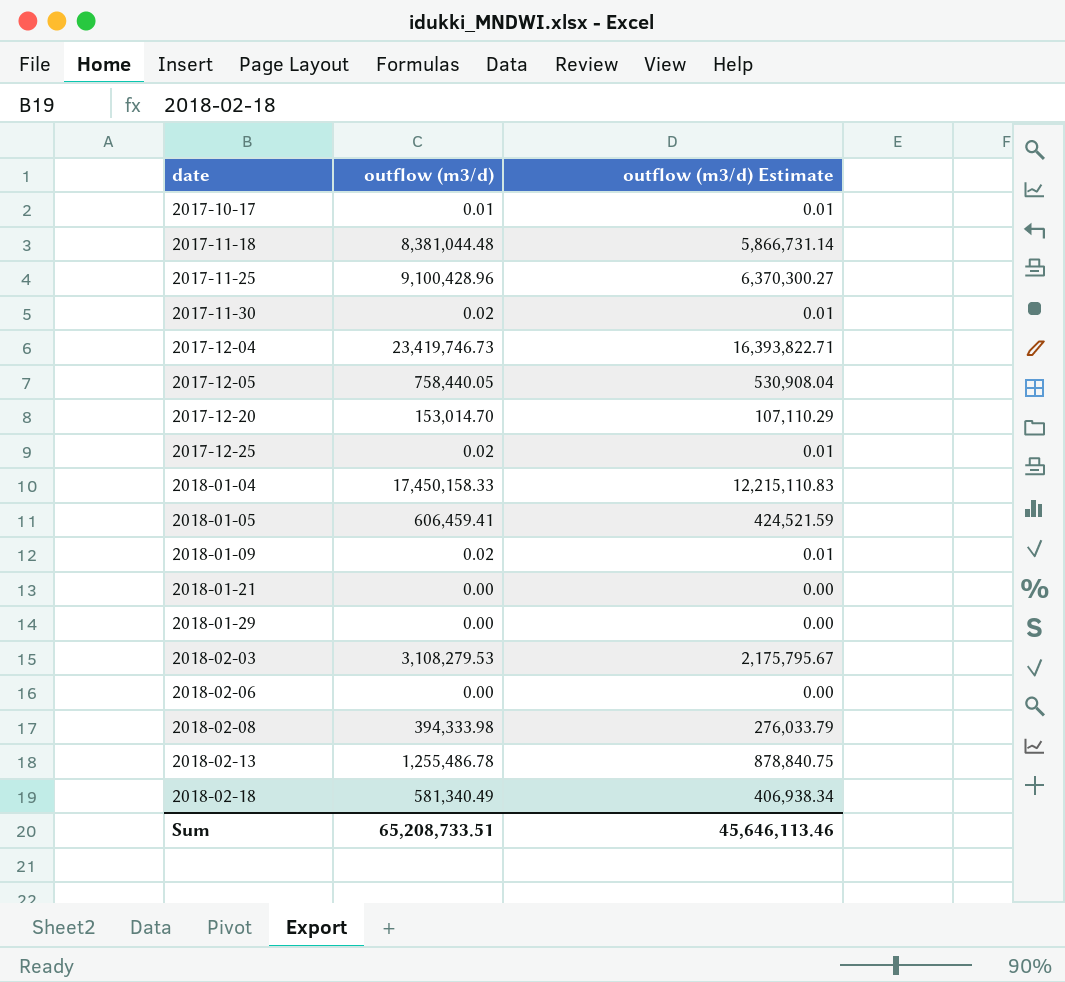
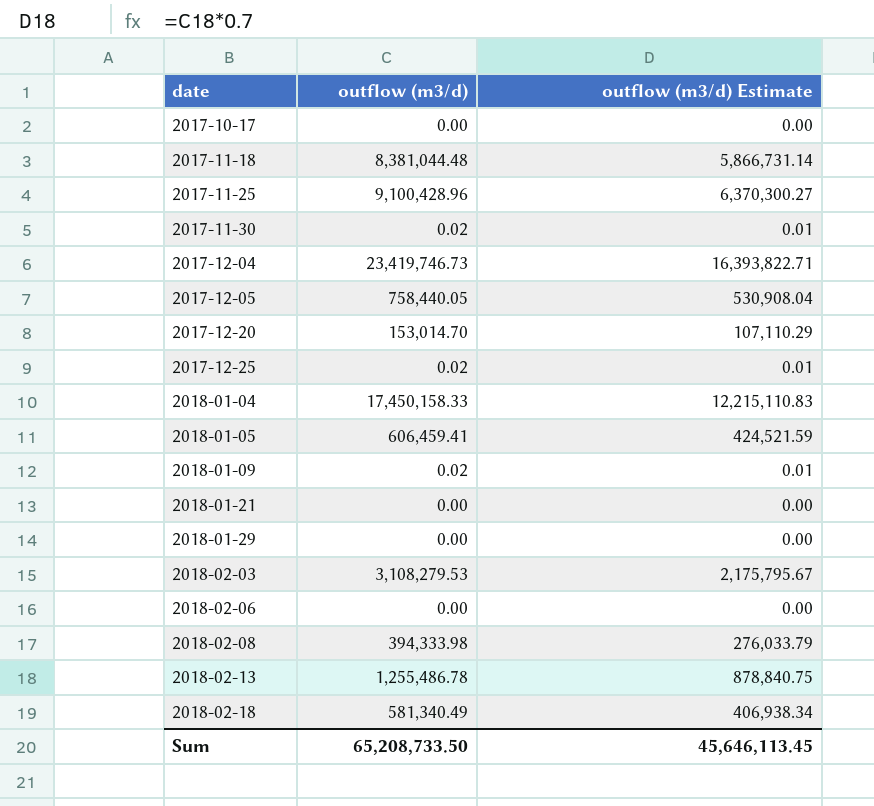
2017-10-17 | outflow (m3/d): 0.01 -> 0.00
2017-10-17 | outflow (m3/d) Estimate: 0.01 -> 0.00
Sum | outflow (m3/d): 65,208,733.51 -> 65,208,733.50
Sum | outflow (m3/d) Estimate: 45,646,113.46 -> 45,646,113.45

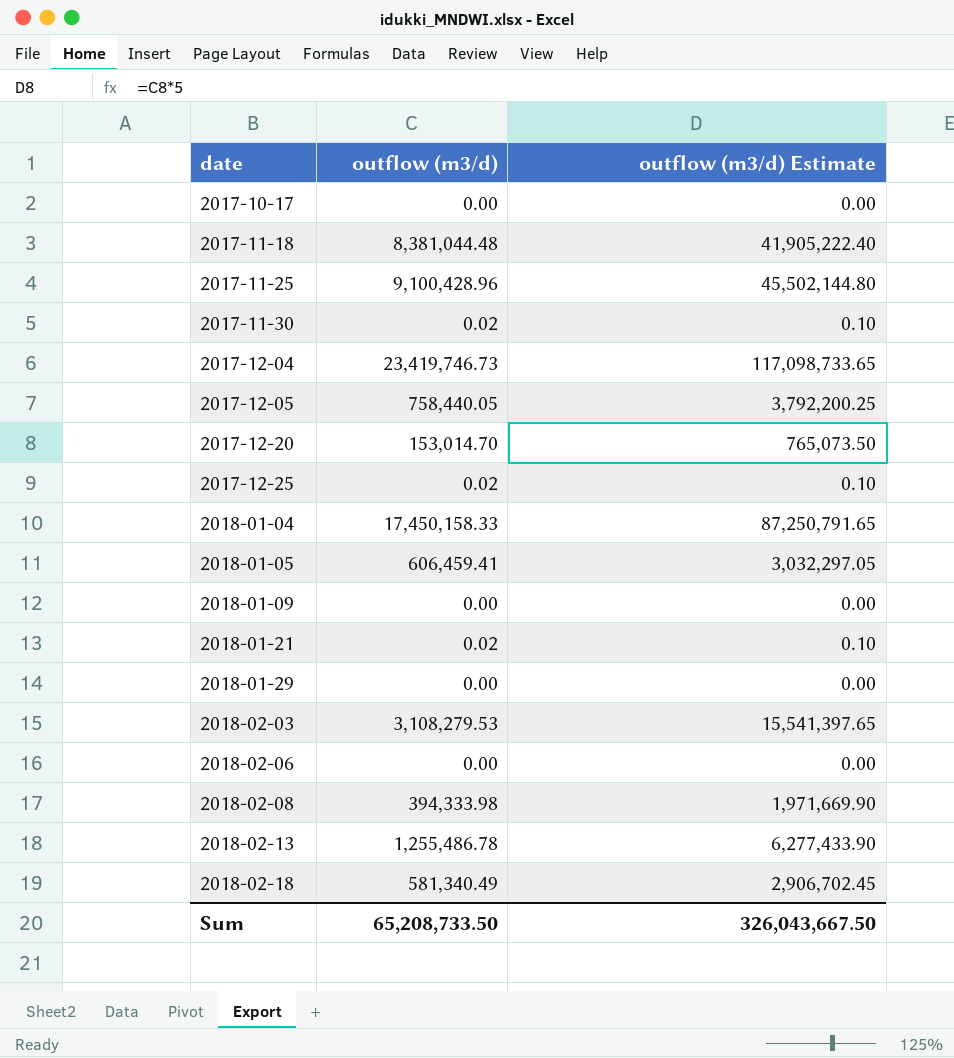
column outflow (m3/d) Estimate | formula: [outflow (m3/d)] * 0.7 -> [outflow (m3/d)] * 5
2018-01-09 | outflow (m3/d): 0.02 -> 0.00
2018-01-21 | outflow (m3/d): 0.00 -> 0.02
Sum | outflow (m3/d) Estimate: 45,646,113.45 -> 326,043,667.50

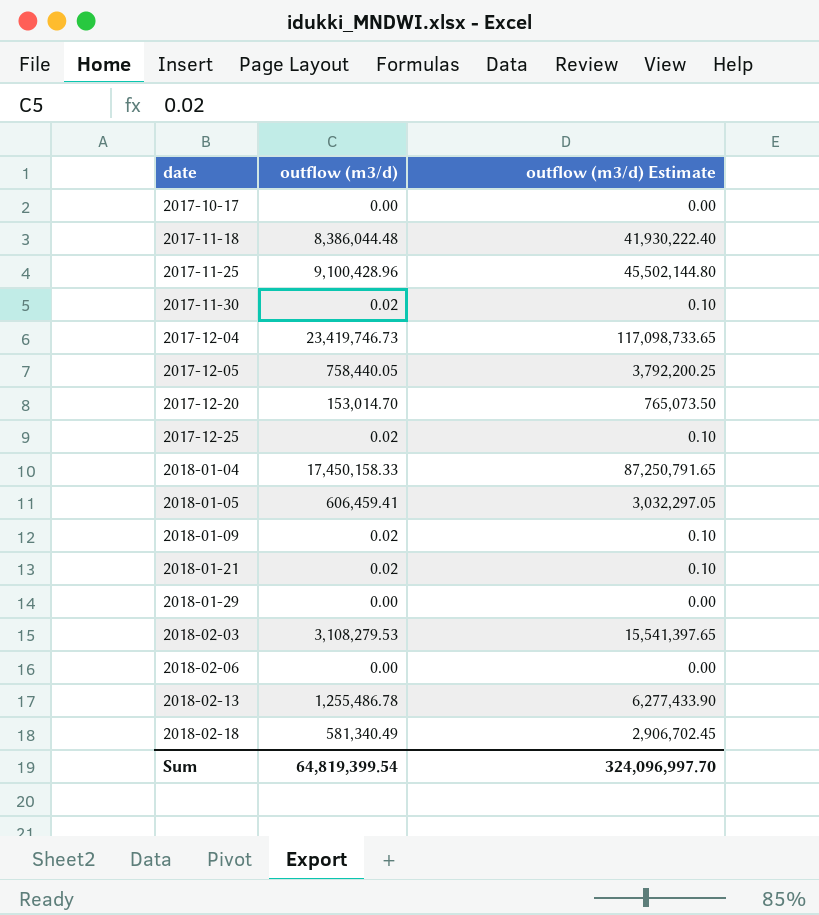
row 2018-02-08: 394,333.98 | 1,971,669.90 -> none
2017-11-18 | outflow (m3/d): 8,381,044.48 -> 8,386,044.48
2017-11-18 | outflow (m3/d) Estimate: 41,905,222.40 -> 41,930,222.40
2018-01-09 | outflow (m3/d): 0.00 -> 0.02
2018-01-09 | outflow (m3/d) Estimate: 0.00 -> 0.10
Sum | outflow (m3/d): 65,208,733.50 -> 64,819,399.54
Sum | outflow (m3/d) Estimate: 326,043,667.50 -> 324,096,997.70

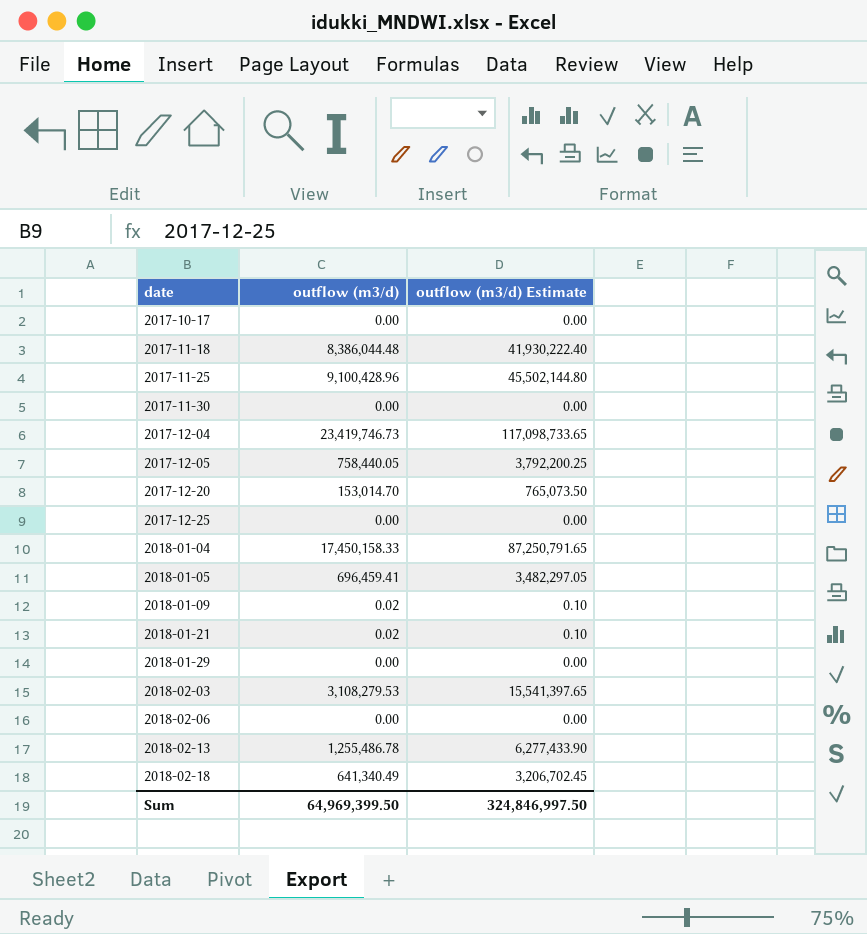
2017-11-30 | outflow (m3/d): 0.02 -> 0.00
2017-11-30 | outflow (m3/d) Estimate: 0.10 -> 0.00
2017-12-25 | outflow (m3/d): 0.02 -> 0.00
2017-12-25 | outflow (m3/d) Estimate: 0.10 -> 0.00
2018-01-05 | outflow (m3/d): 606,459.41 -> 696,459.41
2018-01-05 | outflow (m3/d) Estimate: 3,032,297.05 -> 3,482,297.05
2018-02-18 | outflow (m3/d): 581,340.49 -> 641,340.49
2018-02-18 | outflow (m3/d) Estimate: 2,906,702.45 -> 3,206,702.45
Sum | outflow (m3/d): 64,819,399.54 -> 64,969,399.50
Sum | outflow (m3/d) Estimate: 324,096,997.70 -> 324,846,997.50

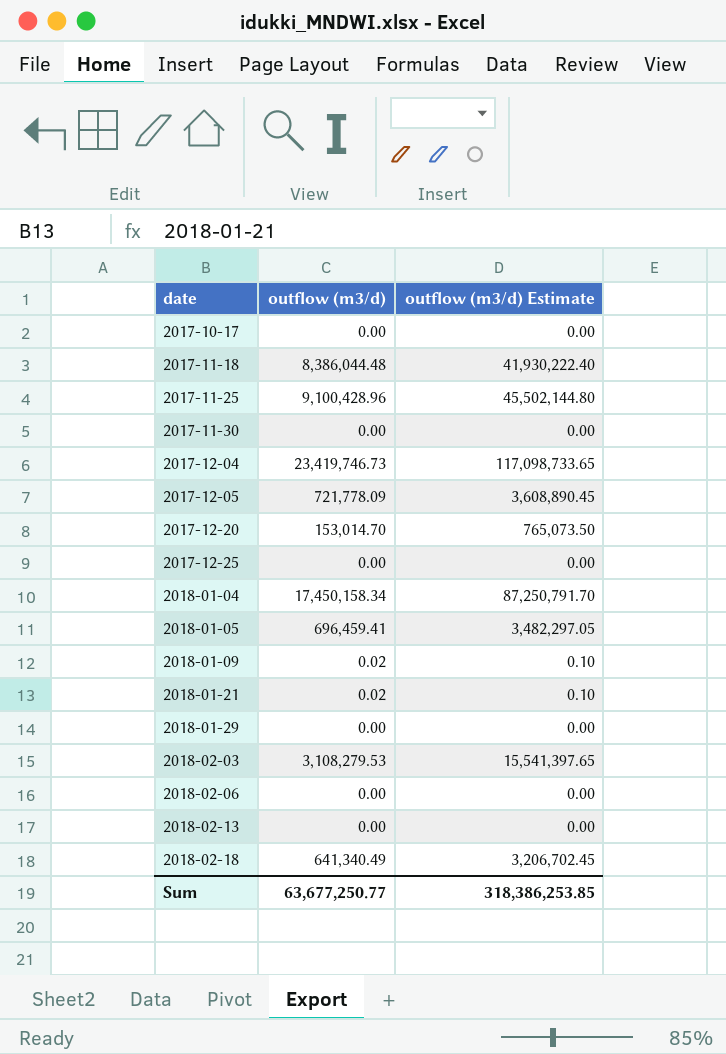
2017-12-05 | outflow (m3/d): 758,440.05 -> 721,778.09
2017-12-05 | outflow (m3/d) Estimate: 3,792,200.25 -> 3,608,890.45
2018-01-04 | outflow (m3/d): 17,450,158.33 -> 17,450,158.34
2018-01-04 | outflow (m3/d) Estimate: 87,250,791.65 -> 87,250,791.70
2018-02-13 | outflow (m3/d): 1,255,486.78 -> 0.00
2018-02-13 | outflow (m3/d) Estimate: 6,277,433.90 -> 0.00
Sum | outflow (m3/d): 64,969,399.50 -> 63,677,250.77
Sum | outflow (m3/d) Estimate: 324,846,997.50 -> 318,386,253.85

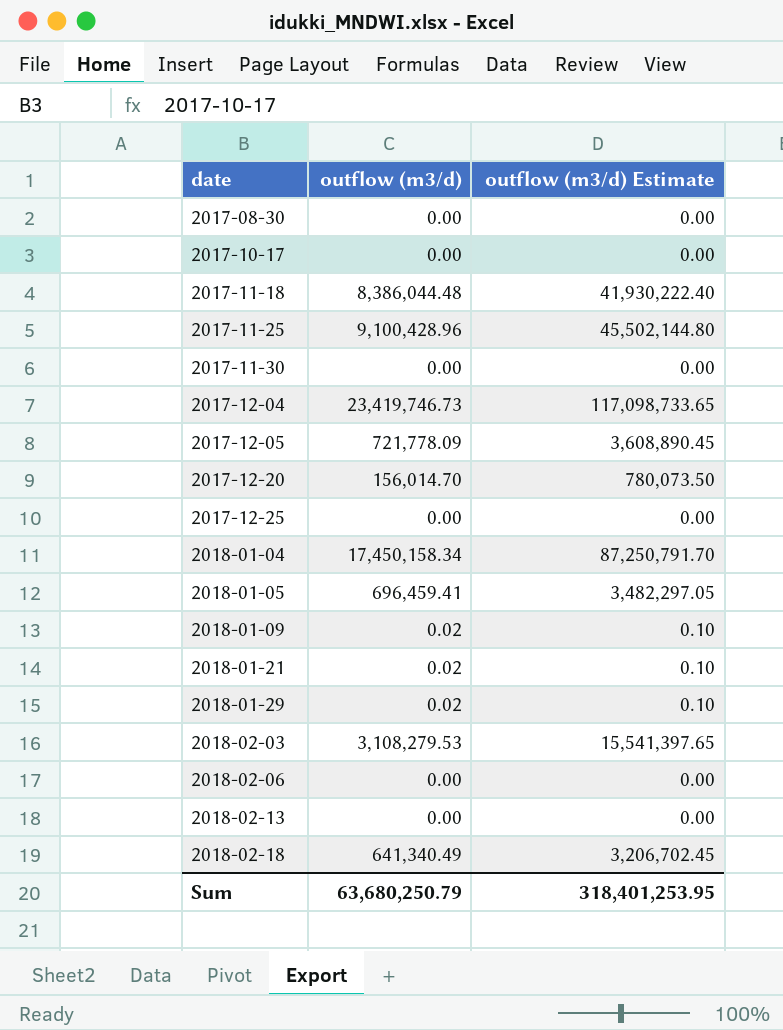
row 2017-08-30: none -> 0.00 | 0.00
2017-12-20 | outflow (m3/d): 153,014.70 -> 156,014.70
2017-12-20 | outflow (m3/d) Estimate: 765,073.50 -> 780,073.50
2018-01-29 | outflow (m3/d): 0.00 -> 0.02
2018-01-29 | outflow (m3/d) Estimate: 0.00 -> 0.10
Sum | outflow (m3/d): 63,677,250.77 -> 63,680,250.79
Sum | outflow (m3/d) Estimate: 318,386,253.85 -> 318,401,253.95

